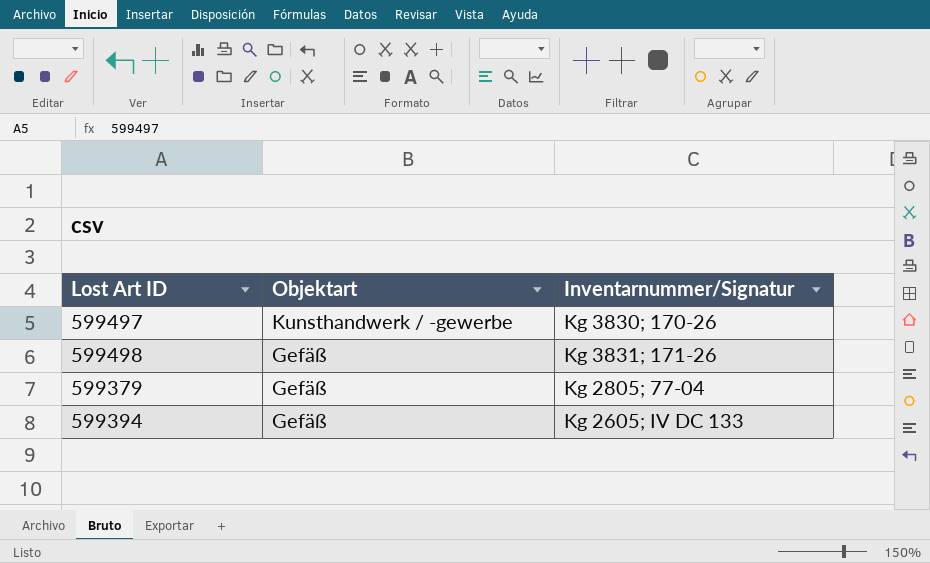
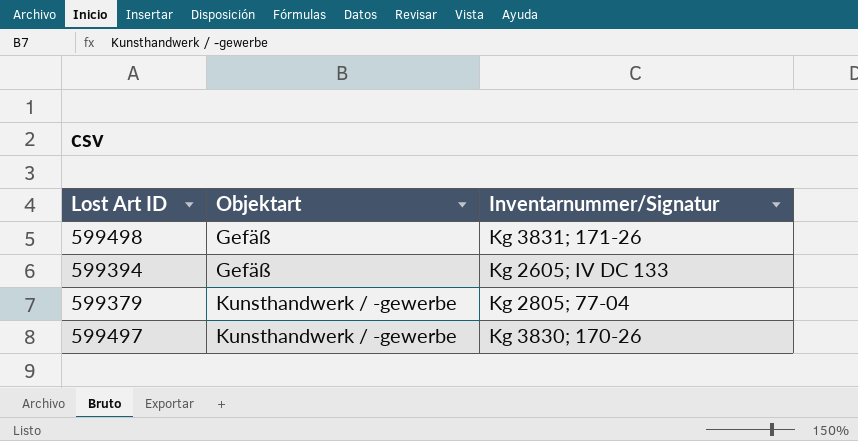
row order: Objektart descending -> Objektart ascending
599379 | Objektart: Gefäß -> Kunsthandwerk / -gewerbe

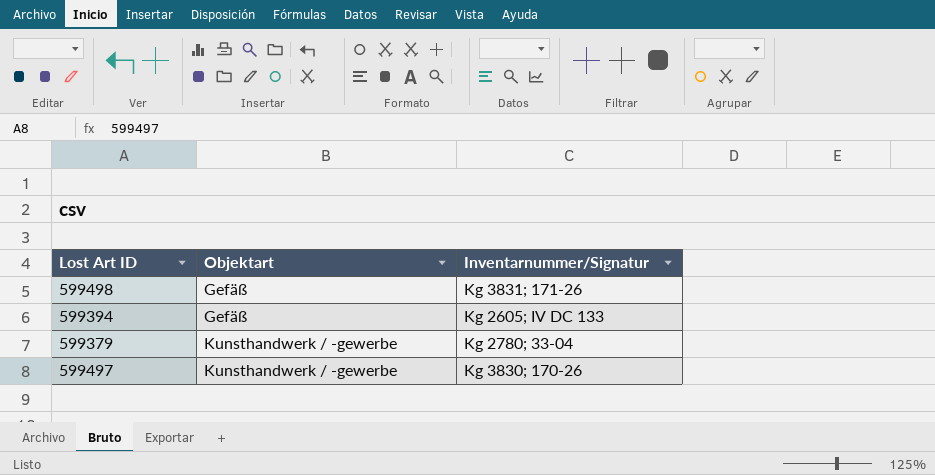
599379 | Inventarnummer/Signatur: Kg 2805; 77-04 -> Kg 2780; 33-04

